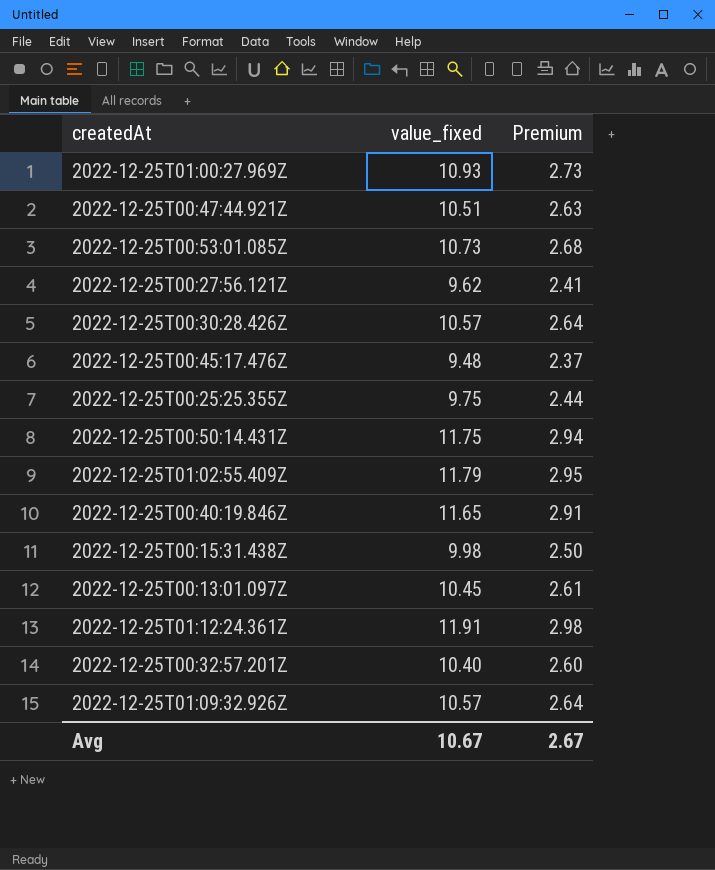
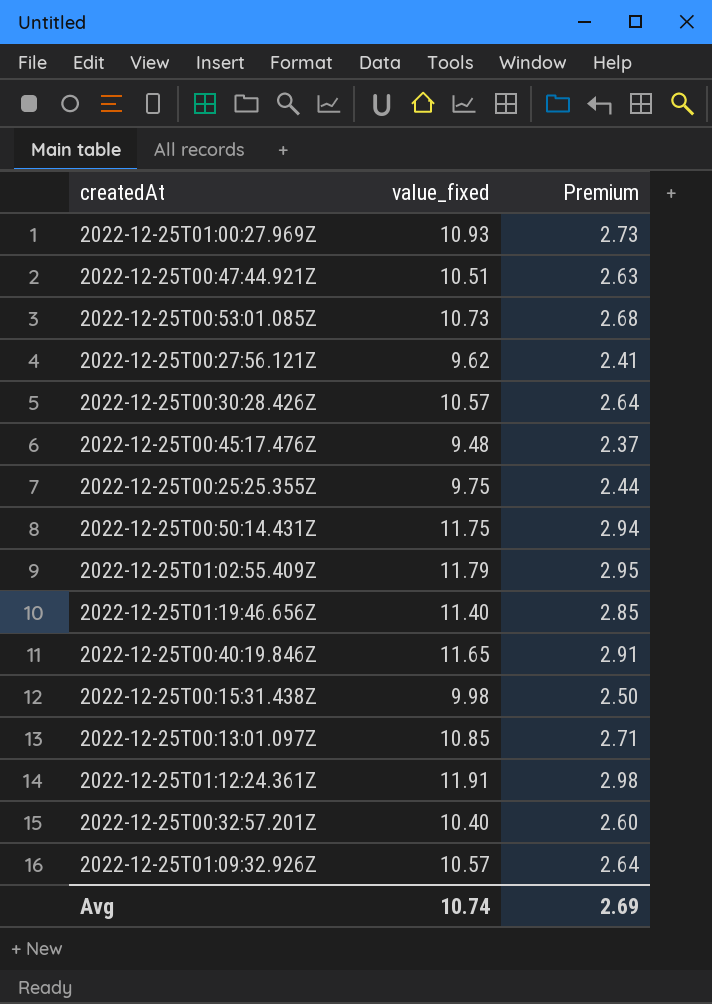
row 2022-12-25T01:19:46.656Z: none -> 11.40 | 2.85
2022-12-25T00:13:01.097Z | value_fixed: 10.45 -> 10.85
2022-12-25T00:13:01.097Z | Premium: 2.61 -> 2.71
Avg | value_fixed: 10.67 -> 10.74
Avg | Premium: 2.67 -> 2.69

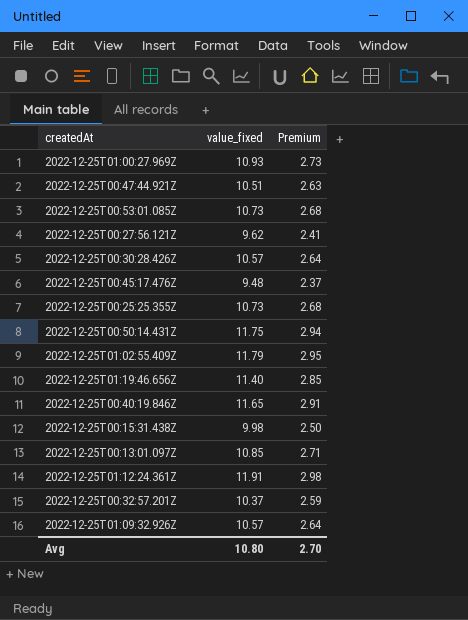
2022-12-25T00:25:25.355Z | value_fixed: 9.75 -> 10.73
2022-12-25T00:25:25.355Z | Premium: 2.44 -> 2.68
2022-12-25T00:32:57.201Z | value_fixed: 10.40 -> 10.37
2022-12-25T00:32:57.201Z | Premium: 2.60 -> 2.59
Avg | value_fixed: 10.74 -> 10.80
Avg | Premium: 2.69 -> 2.70

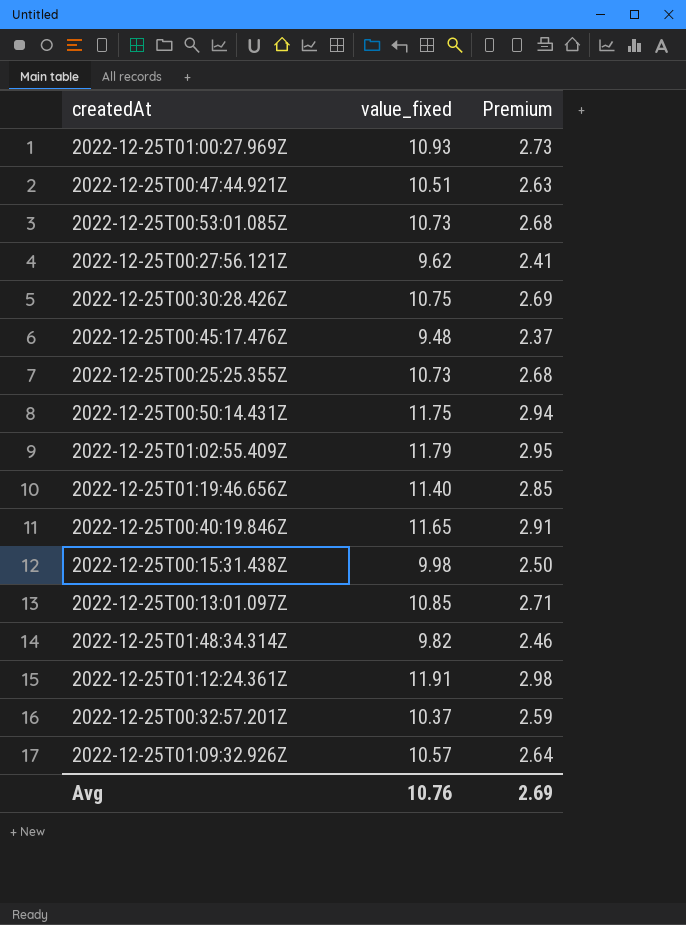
2022-12-25T00:30:28.426Z | value_fixed: 10.57 -> 10.75
2022-12-25T00:30:28.426Z | Premium: 2.64 -> 2.69
row 2022-12-25T01:48:34.314Z: none -> 9.82 | 2.46
Avg | value_fixed: 10.80 -> 10.76
Avg | Premium: 2.70 -> 2.69

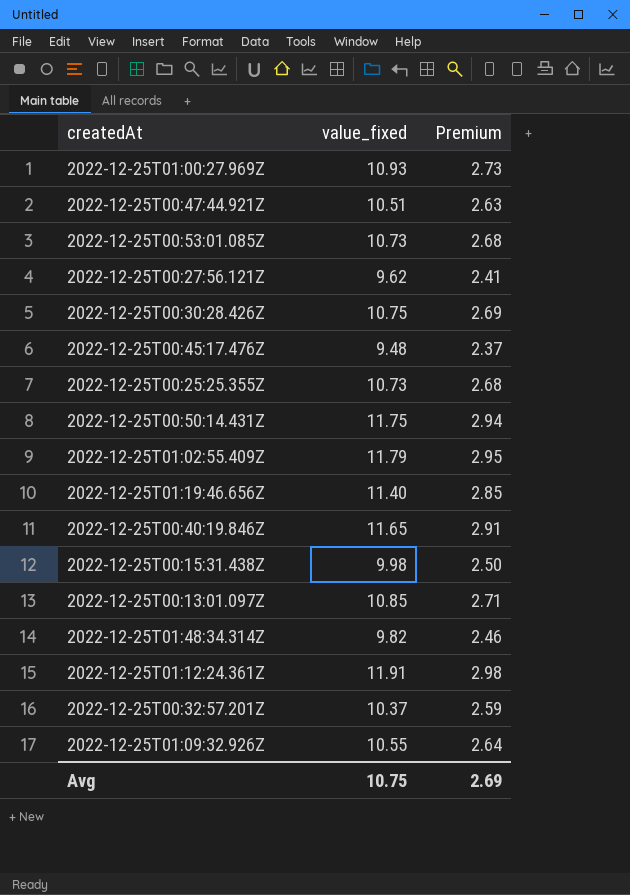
2022-12-25T01:09:32.926Z | value_fixed: 10.57 -> 10.55
Avg | value_fixed: 10.76 -> 10.75

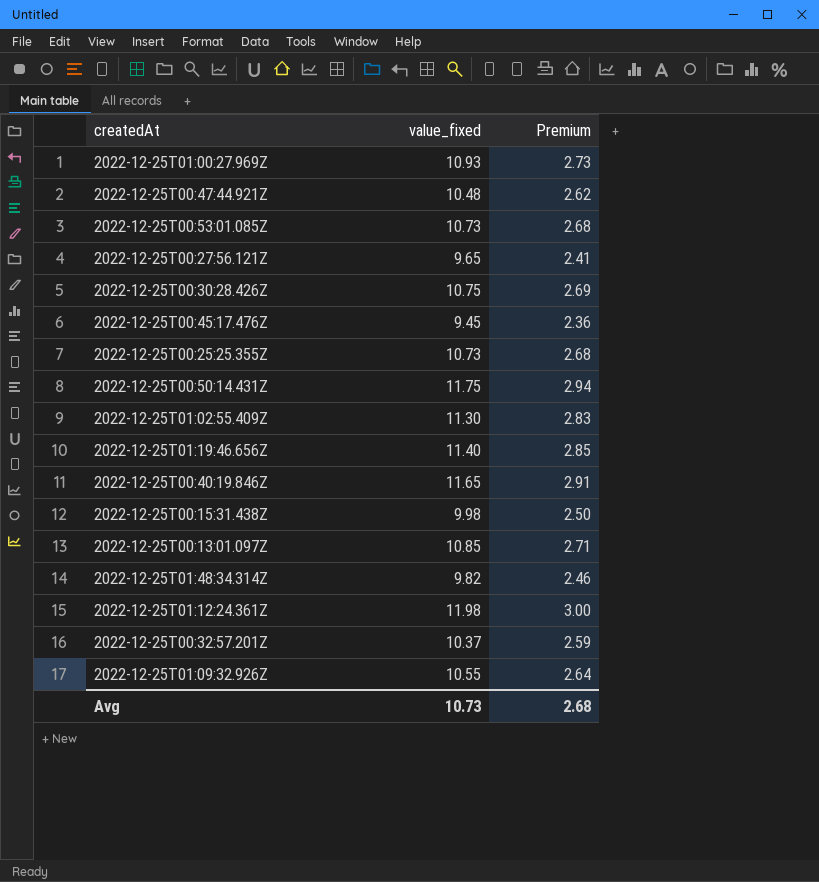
2022-12-25T00:47:44.921Z | value_fixed: 10.51 -> 10.48
2022-12-25T00:47:44.921Z | Premium: 2.63 -> 2.62
2022-12-25T00:27:56.121Z | value_fixed: 9.62 -> 9.65
2022-12-25T00:45:17.476Z | value_fixed: 9.48 -> 9.45
2022-12-25T00:45:17.476Z | Premium: 2.37 -> 2.36
2022-12-25T01:02:55.409Z | value_fixed: 11.79 -> 11.30
2022-12-25T01:02:55.409Z | Premium: 2.95 -> 2.83
2022-12-25T01:12:24.361Z | value_fixed: 11.91 -> 11.98
2022-12-25T01:12:24.361Z | Premium: 2.98 -> 3.00
Avg | value_fixed: 10.75 -> 10.73
Avg | Premium: 2.69 -> 2.68

